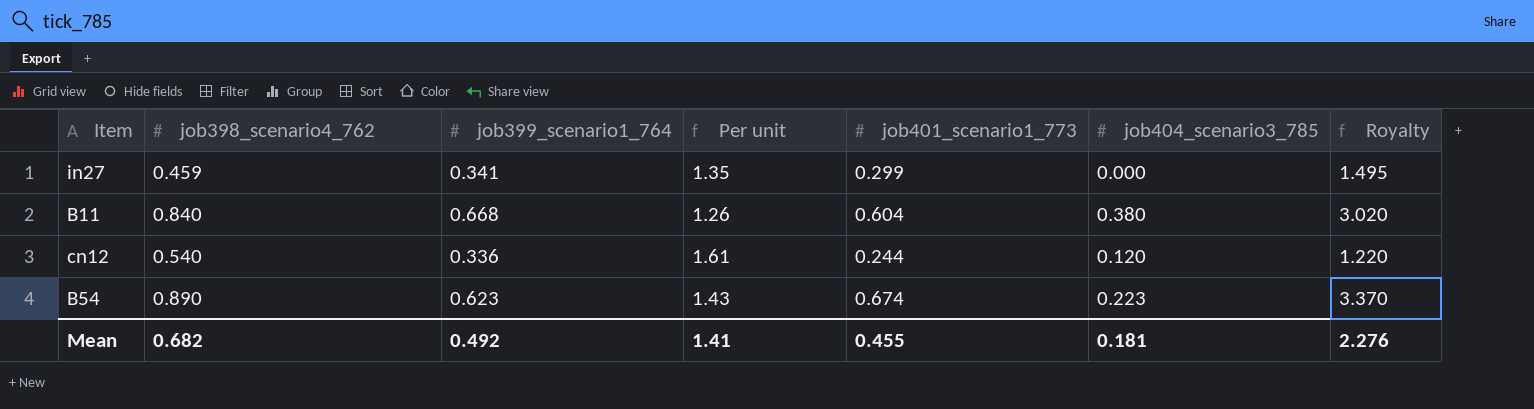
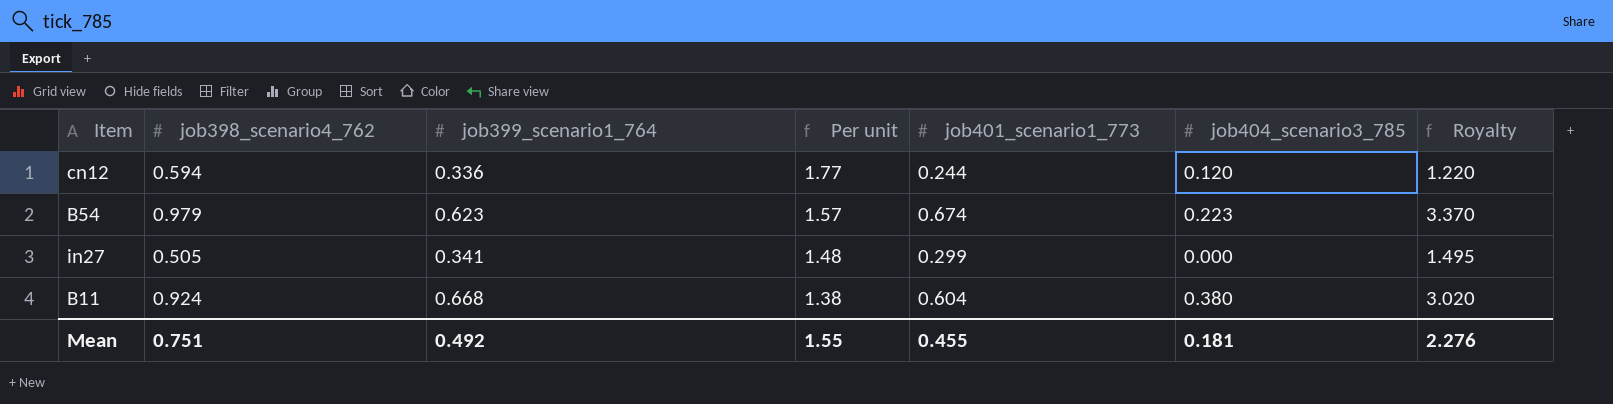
row order: none -> Per unit descending
cn12 | job398_scenario4_762: 0.540 -> 0.594
cn12 | Per unit: 1.61 -> 1.77
B54 | job398_scenario4_762: 0.890 -> 0.979
B54 | Per unit: 1.43 -> 1.57
in27 | job398_scenario4_762: 0.459 -> 0.505
in27 | Per unit: 1.35 -> 1.48
B11 | job398_scenario4_762: 0.840 -> 0.924
B11 | Per unit: 1.26 -> 1.38
Mean | job398_scenario4_762: 0.682 -> 0.751
Mean | Per unit: 1.41 -> 1.55

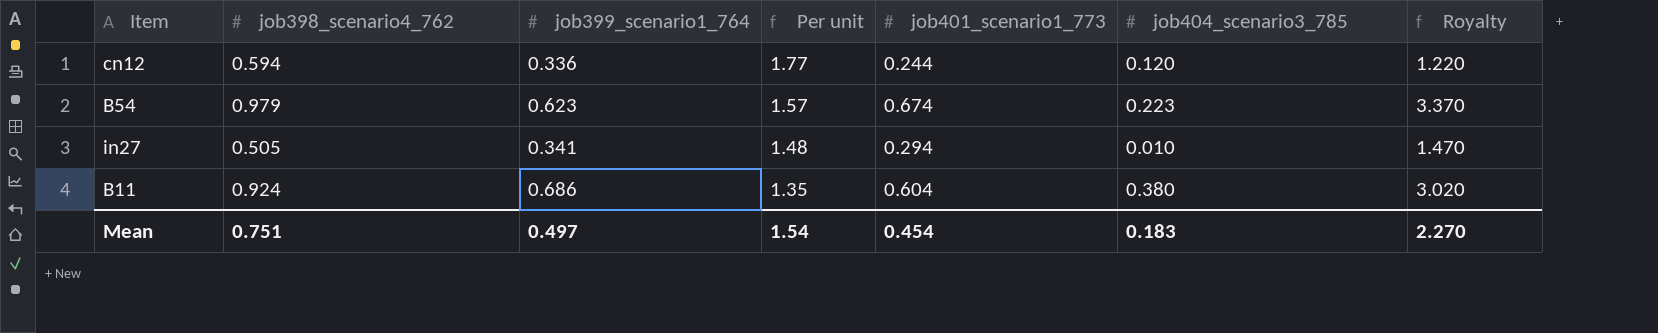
in27 | job401_scenario1_773: 0.299 -> 0.294
in27 | job404_scenario3_785: 0.000 -> 0.010
in27 | Royalty: 1.495 -> 1.470
B11 | job399_scenario1_764: 0.668 -> 0.686
B11 | Per unit: 1.38 -> 1.35
Mean | job399_scenario1_764: 0.492 -> 0.497
Mean | Per unit: 1.55 -> 1.54
Mean | job401_scenario1_773: 0.455 -> 0.454
Mean | job404_scenario3_785: 0.181 -> 0.183
Mean | Royalty: 2.276 -> 2.270

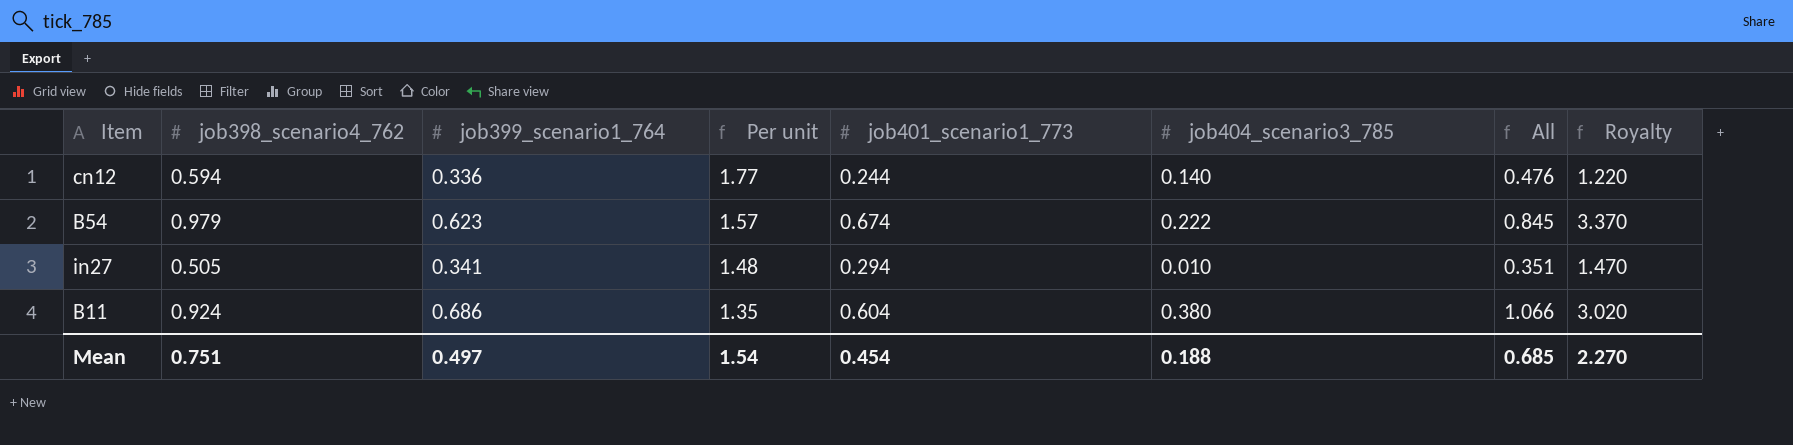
column All | formula: none -> [job399_scenario1_764] + [job404_scenario3_785]
cn12 | job404_scenario3_785: 0.120 -> 0.140
B54 | job404_scenario3_785: 0.223 -> 0.222
Mean | job404_scenario3_785: 0.183 -> 0.188

